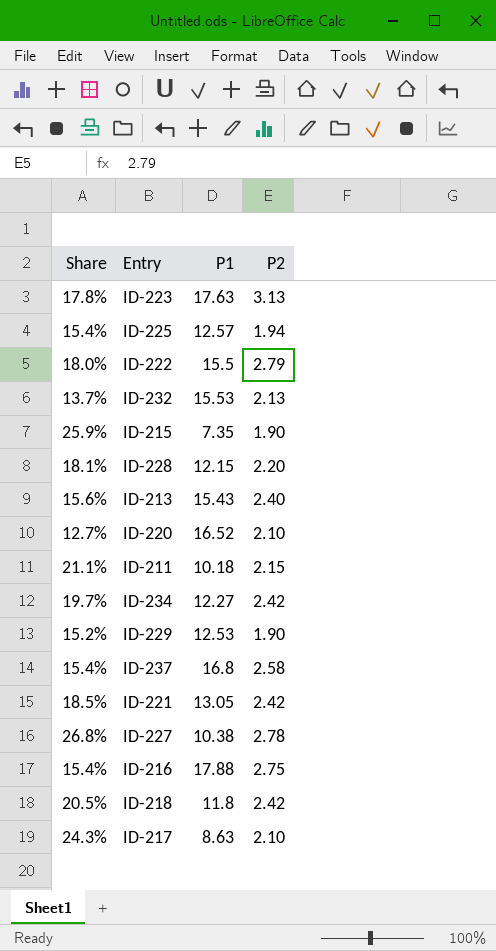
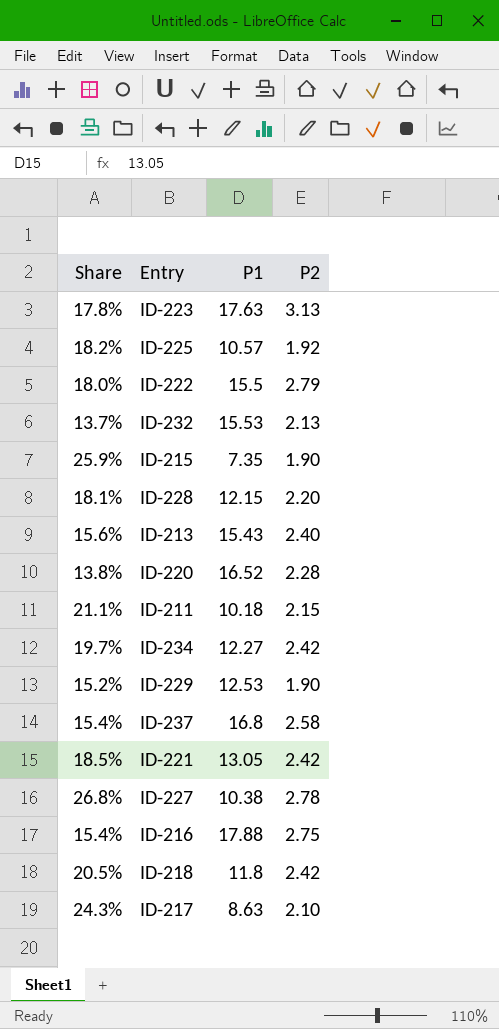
ID-225 | Share: 15.4% -> 18.2%
ID-225 | P1: 12.57 -> 10.57
ID-225 | P2: 1.94 -> 1.92
ID-220 | Share: 12.7% -> 13.8%
ID-220 | P2: 2.10 -> 2.28

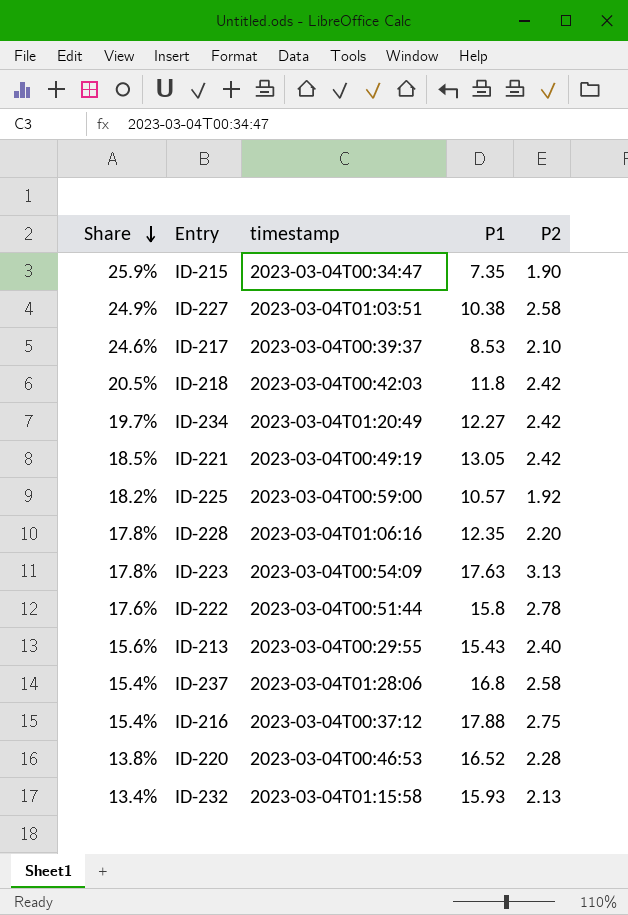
row order: none -> Share descending
column timestamp | position: none -> 3
row ID-211: 21.1% | 10.18 | 2.15 -> none
row ID-229: 15.2% | 12.53 | 1.90 -> none
ID-227 | Share: 26.8% -> 24.9%
ID-227 | P2: 2.78 -> 2.58
ID-217 | Share: 24.3% -> 24.6%
ID-217 | P1: 8.63 -> 8.53
ID-228 | Share: 18.1% -> 17.8%
ID-228 | P1: 12.15 -> 12.35
ID-222 | Share: 18.0% -> 17.6%
ID-222 | P1: 15.5 -> 15.8
ID-222 | P2: 2.79 -> 2.78
ID-232 | Share: 13.7% -> 13.4%
ID-232 | P1: 15.53 -> 15.93

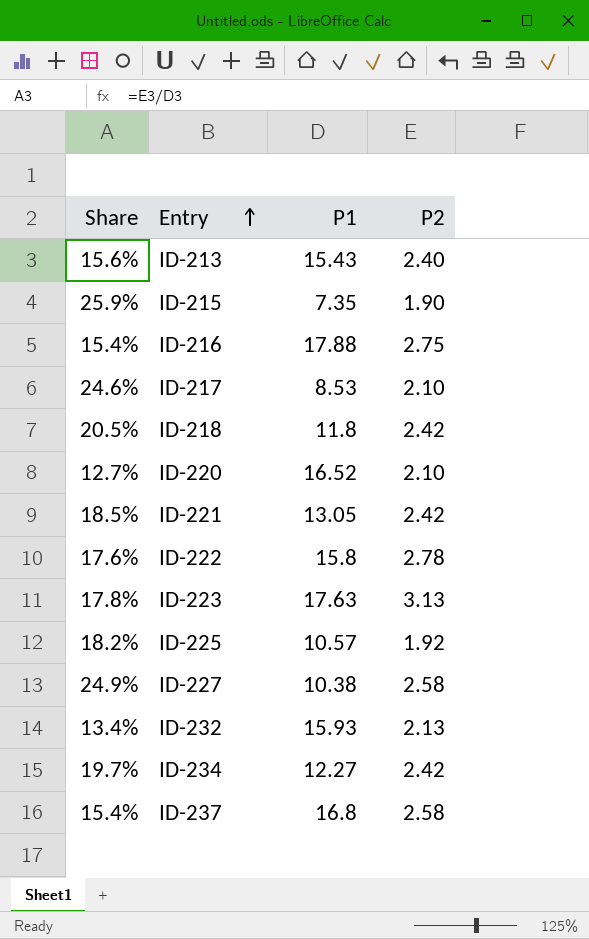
row order: Share descending -> Entry ascending
column timestamp | position: 3 -> none
row ID-228: 17.8% | 2023-03-04T01:06:16 | 12.35 | 2.20 -> none
ID-220 | Share: 13.8% -> 12.7%
ID-220 | P2: 2.28 -> 2.10

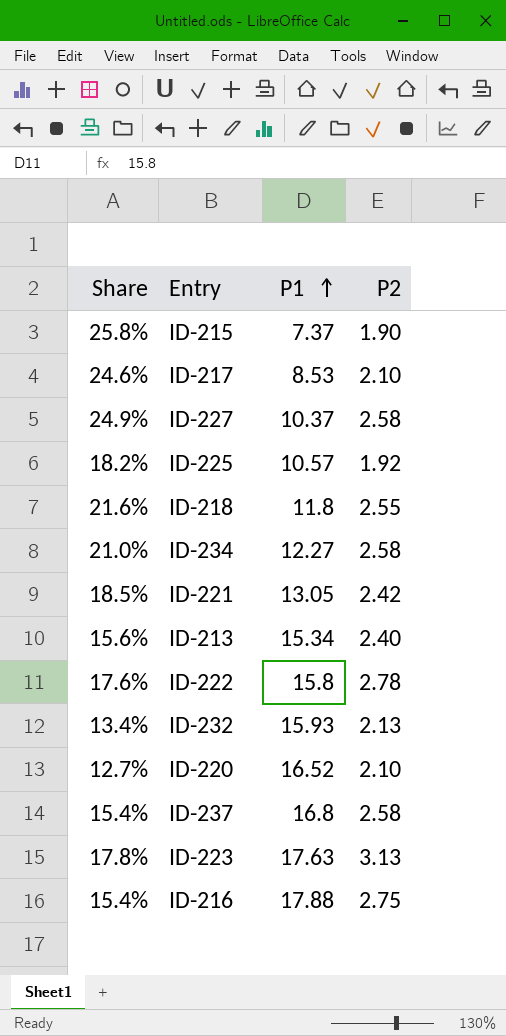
row order: Entry ascending -> P1 ascending
ID-215 | Share: 25.9% -> 25.8%
ID-215 | P1: 7.35 -> 7.37
ID-227 | P1: 10.38 -> 10.37
ID-218 | Share: 20.5% -> 21.6%
ID-218 | P2: 2.42 -> 2.55
ID-234 | Share: 19.7% -> 21.0%
ID-234 | P2: 2.42 -> 2.58
ID-213 | P1: 15.43 -> 15.34

